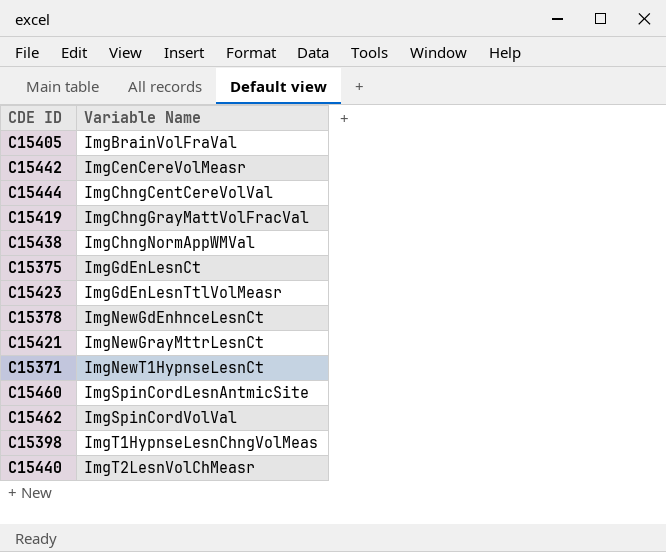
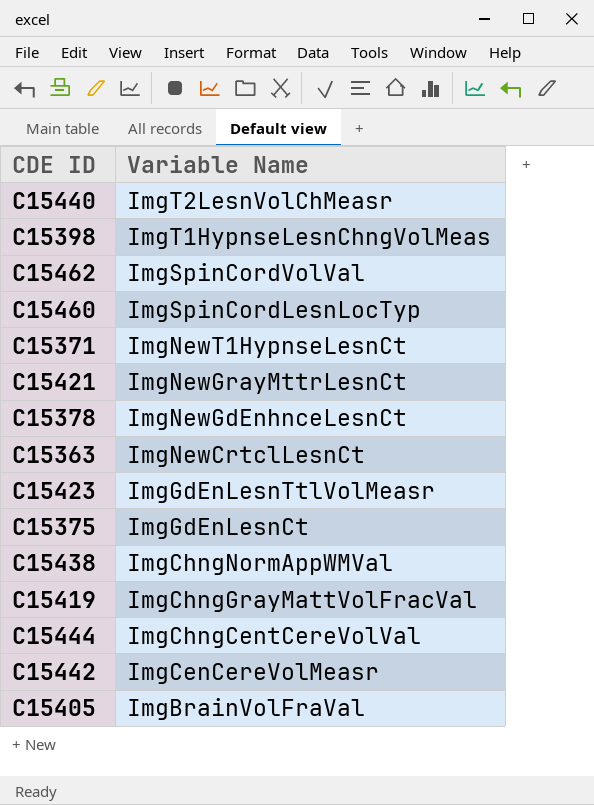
row order: Variable Name ascending -> Variable Name descending
C15460 | Variable Name: ImgSpinCordLesnAntmicSite -> ImgSpinCordLesnLocTyp
row C15363: none -> ImgNewCrtclLesnCt

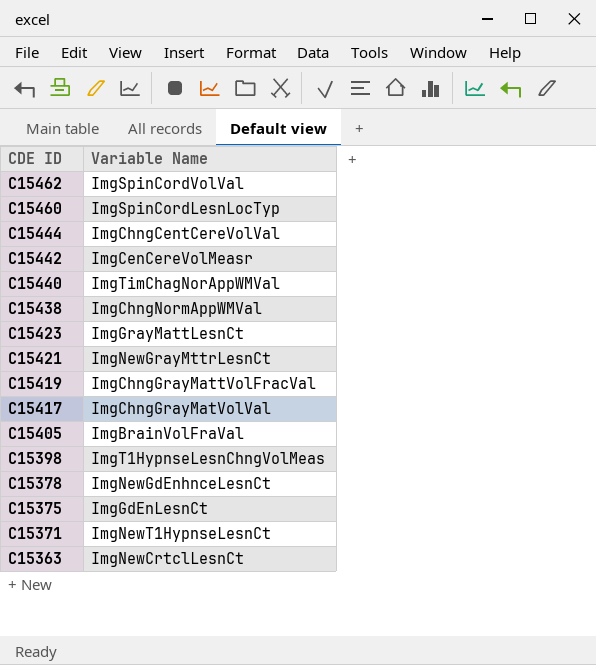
row order: Variable Name descending -> CDE ID descending
C15440 | Variable Name: ImgT2LesnVolChMeasr -> ImgTimChagNorAppWMVal
C15423 | Variable Name: ImgGdEnLesnTtlVolMeasr -> ImgGrayMattLesnCt
row C15417: none -> ImgChngGrayMatVolVal

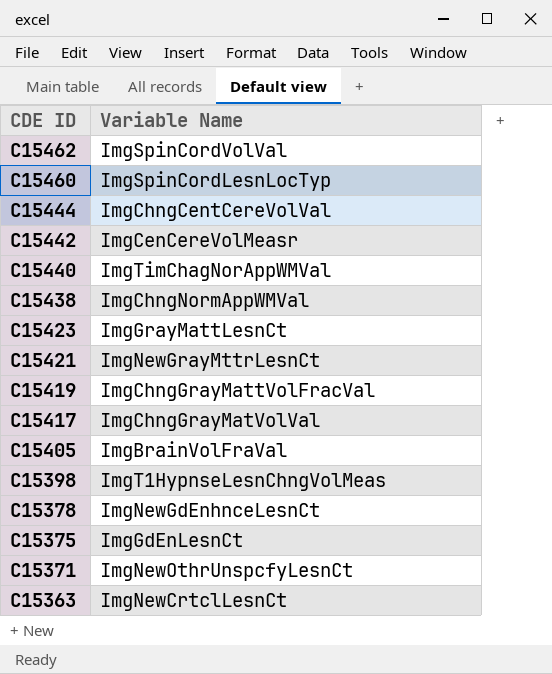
C15371 | Variable Name: ImgNewT1HypnseLesnCt -> ImgNewOthrUnspcfyLesnCt

